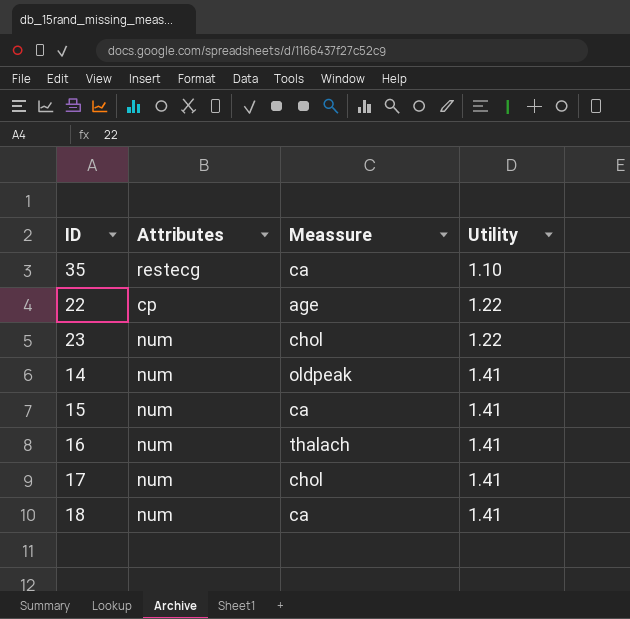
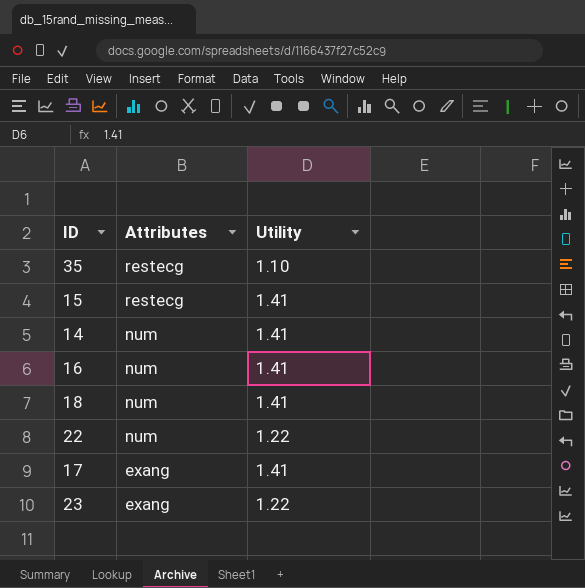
row order: Utility ascending -> Attributes descending
column Meassure | position: 3 -> none
15 | Attributes: num -> restecg
22 | Attributes: cp -> num
17 | Attributes: num -> exang
23 | Attributes: num -> exang

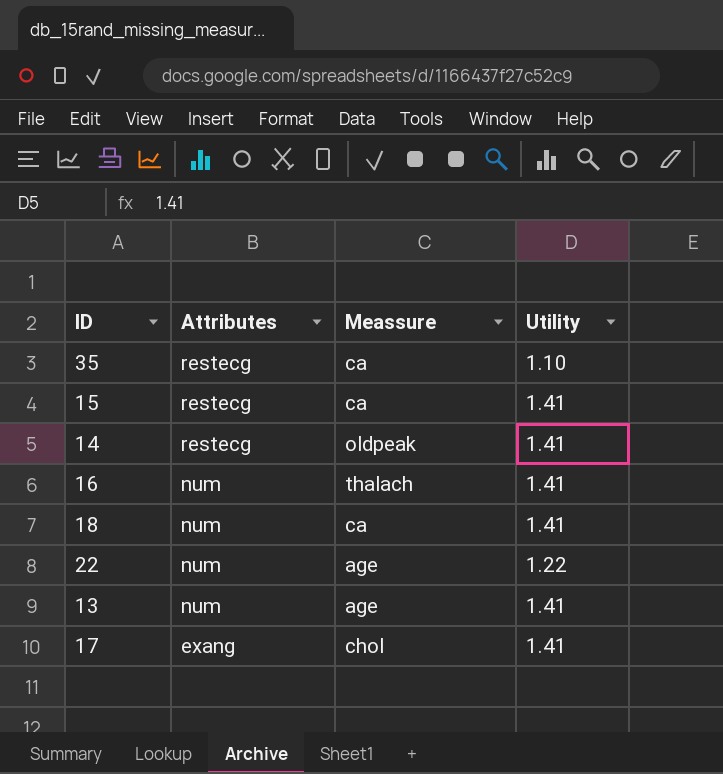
column Meassure | position: none -> 3
row 23: exang | 1.22 -> none
14 | Attributes: num -> restecg
row 13: none -> num | age | 1.41

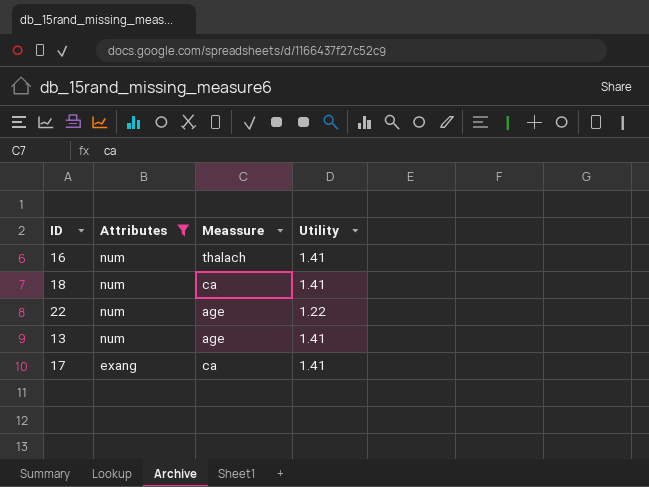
filter: none -> Attributes != restecg
17 | Meassure: chol -> ca

